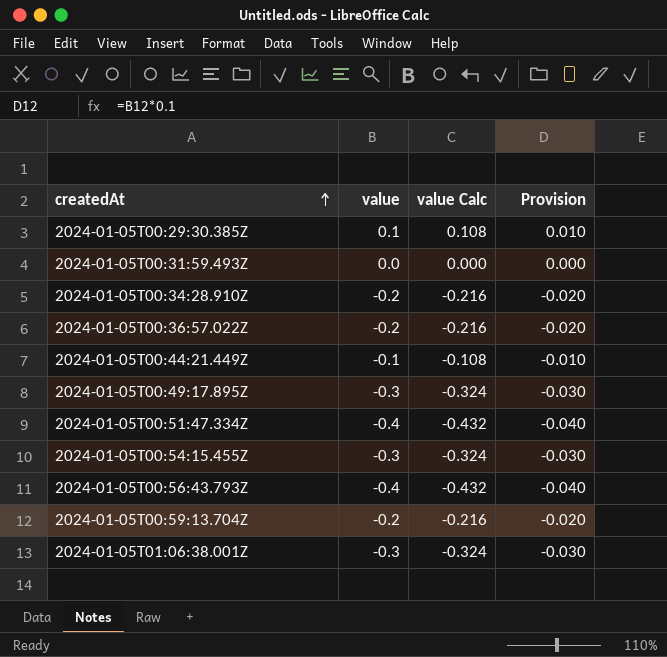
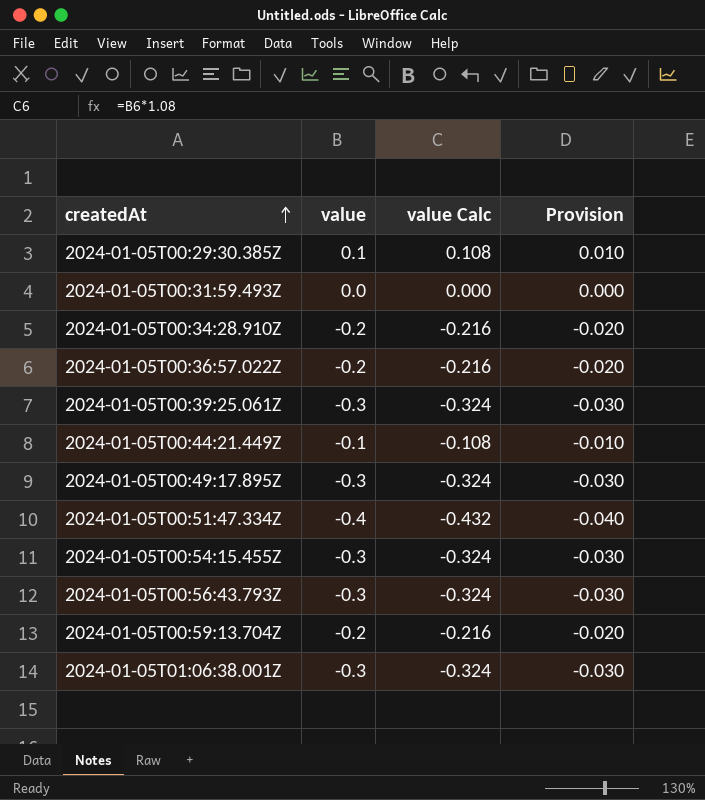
row 2024-01-05T00:39:25.061Z: none -> -0.3 | -0.324 | -0.030
2024-01-05T00:56:43.793Z | value: -0.4 -> -0.3
2024-01-05T00:56:43.793Z | value Calc: -0.432 -> -0.324
2024-01-05T00:56:43.793Z | Provision: -0.040 -> -0.030

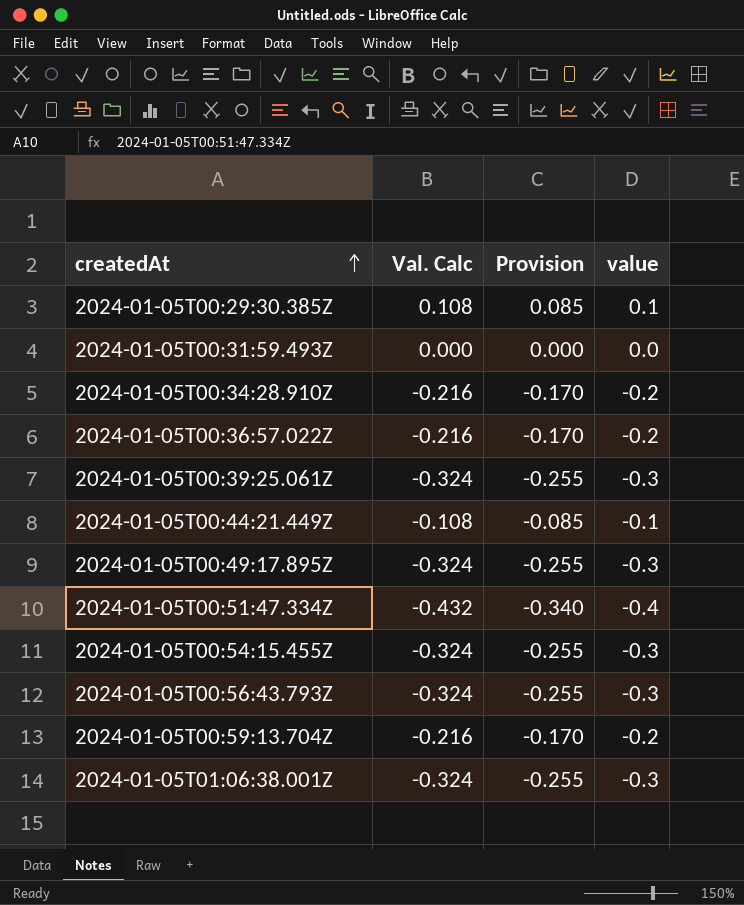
column name: value Calc -> Val. Calc
column Provision | formula: [value] * 0.1 -> [value] * 0.85
column value | position: 2 -> 4

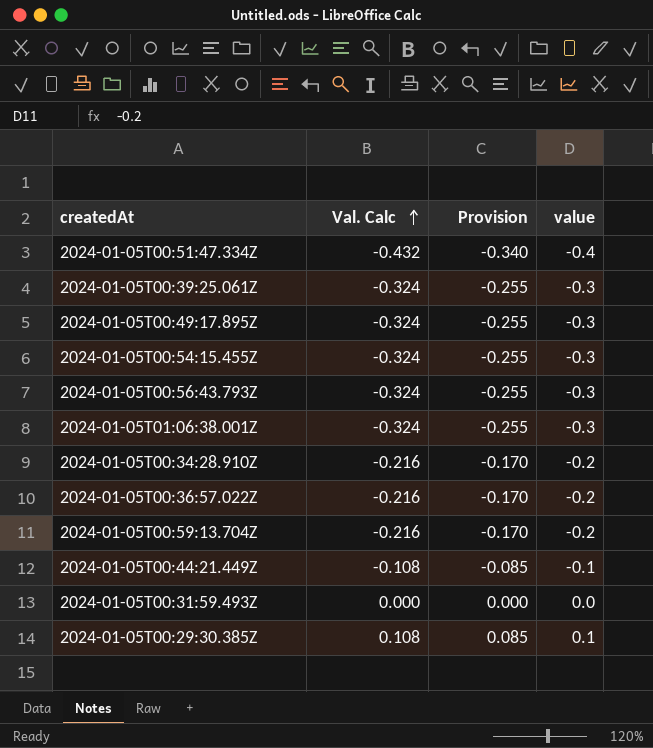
row order: createdAt ascending -> Val. Calc ascending

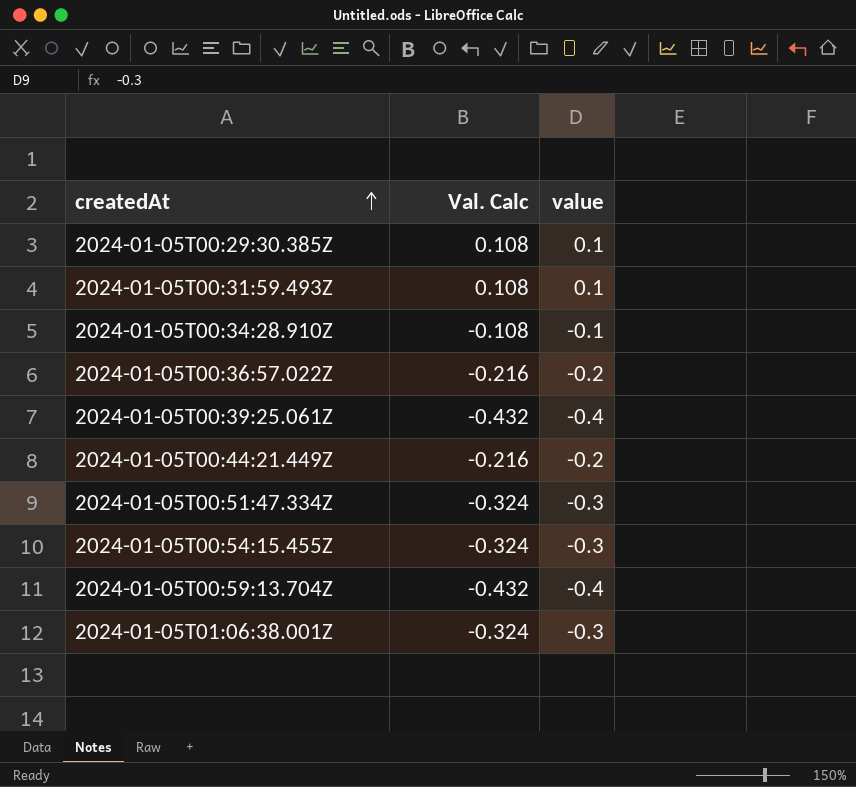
row order: Val. Calc ascending -> createdAt ascending
column Provision | formula: [value] * 0.85 -> none
row 2024-01-05T00:49:17.895Z: -0.324 | -0.255 | -0.3 -> none
row 2024-01-05T00:56:43.793Z: -0.324 | -0.255 | -0.3 -> none
2024-01-05T00:31:59.493Z | Val. Calc: 0.000 -> 0.108
2024-01-05T00:31:59.493Z | value: 0.0 -> 0.1
2024-01-05T00:34:28.910Z | Val. Calc: -0.216 -> -0.108
2024-01-05T00:34:28.910Z | value: -0.2 -> -0.1
2024-01-05T00:39:25.061Z | Val. Calc: -0.324 -> -0.432
2024-01-05T00:39:25.061Z | value: -0.3 -> -0.4
2024-01-05T00:44:21.449Z | Val. Calc: -0.108 -> -0.216
2024-01-05T00:44:21.449Z | value: -0.1 -> -0.2
2024-01-05T00:51:47.334Z | Val. Calc: -0.432 -> -0.324
2024-01-05T00:51:47.334Z | value: -0.4 -> -0.3
2024-01-05T00:59:13.704Z | Val. Calc: -0.216 -> -0.432
2024-01-05T00:59:13.704Z | value: -0.2 -> -0.4

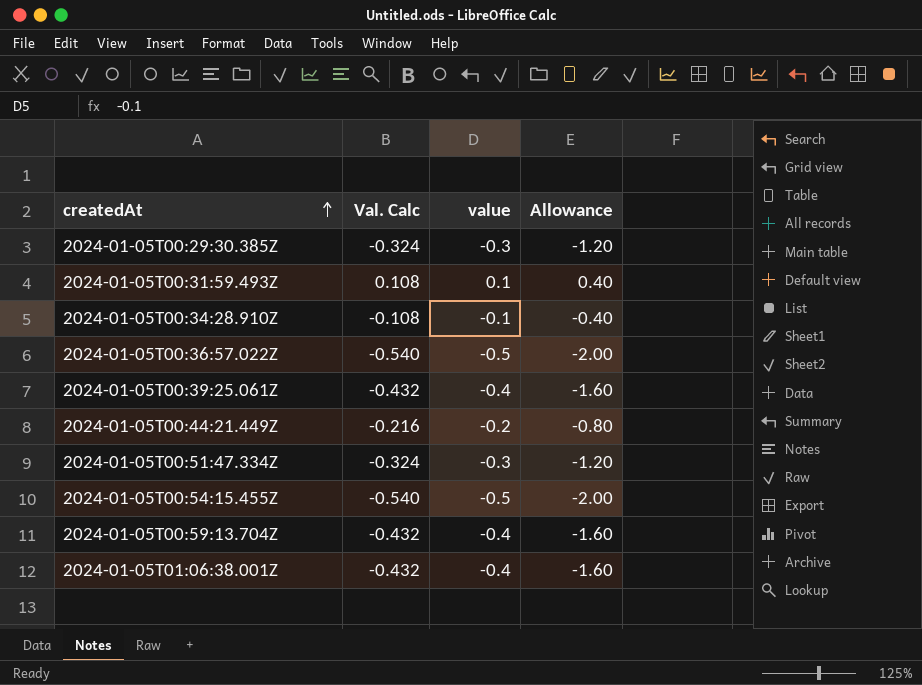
column Allowance | formula: none -> [value] * 4
2024-01-05T00:29:30.385Z | Val. Calc: 0.108 -> -0.324
2024-01-05T00:29:30.385Z | value: 0.1 -> -0.3
2024-01-05T00:36:57.022Z | Val. Calc: -0.216 -> -0.540
2024-01-05T00:36:57.022Z | value: -0.2 -> -0.5
2024-01-05T00:54:15.455Z | Val. Calc: -0.324 -> -0.540
2024-01-05T00:54:15.455Z | value: -0.3 -> -0.5
2024-01-05T01:06:38.001Z | Val. Calc: -0.324 -> -0.432
2024-01-05T01:06:38.001Z | value: -0.3 -> -0.4

